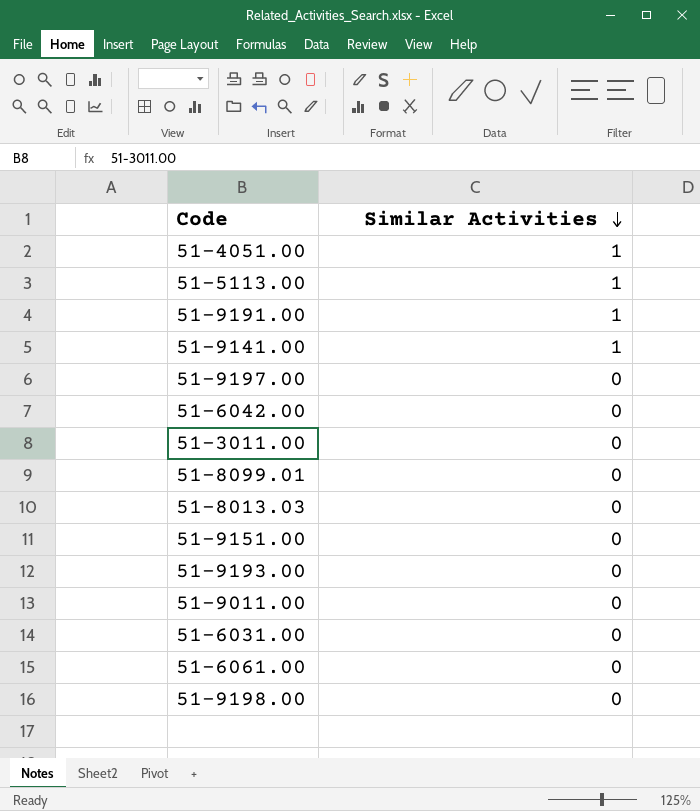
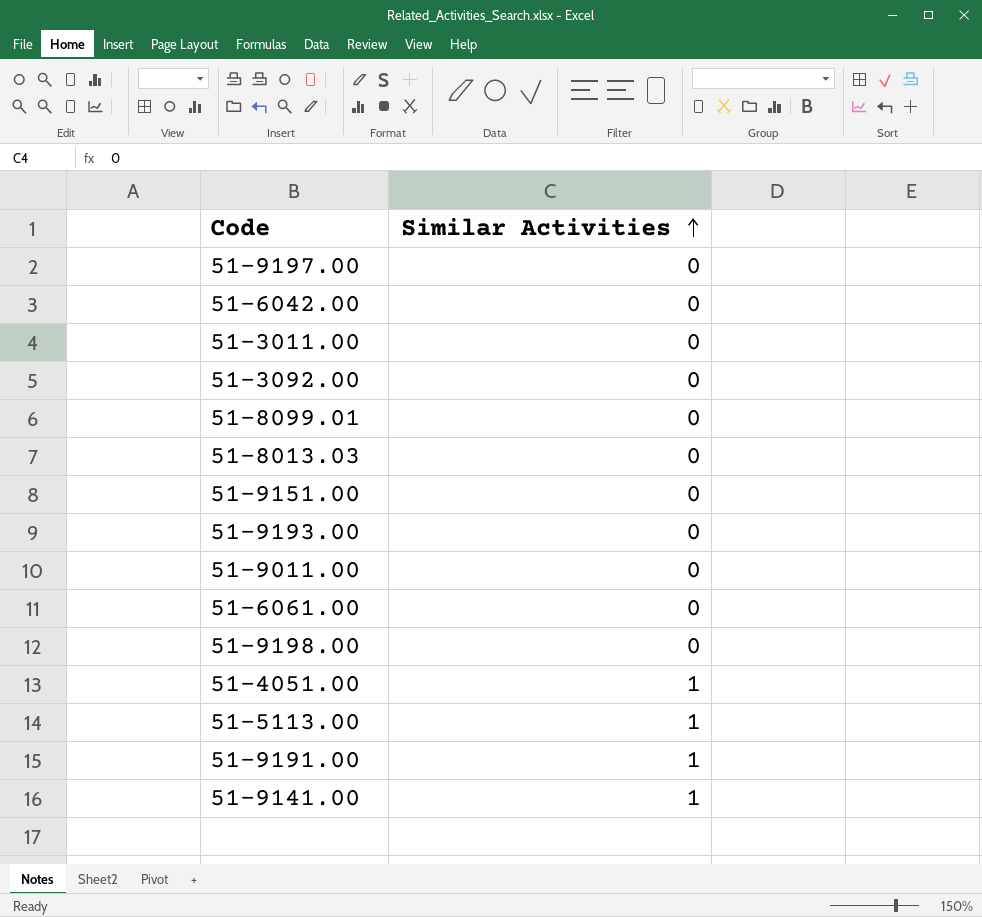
row order: Similar Activities descending -> Similar Activities ascending
row 51-6031.00: 0 -> none
row 51-3092.00: none -> 0

